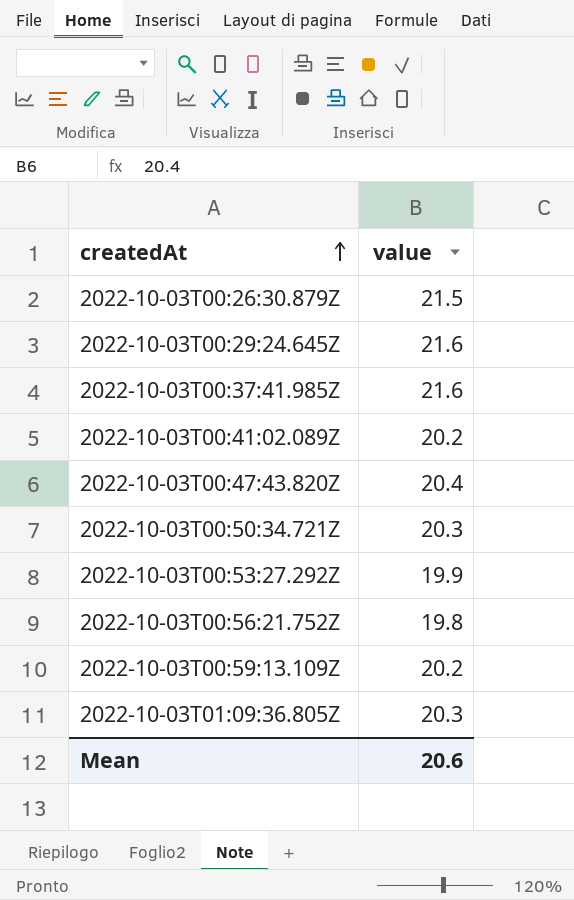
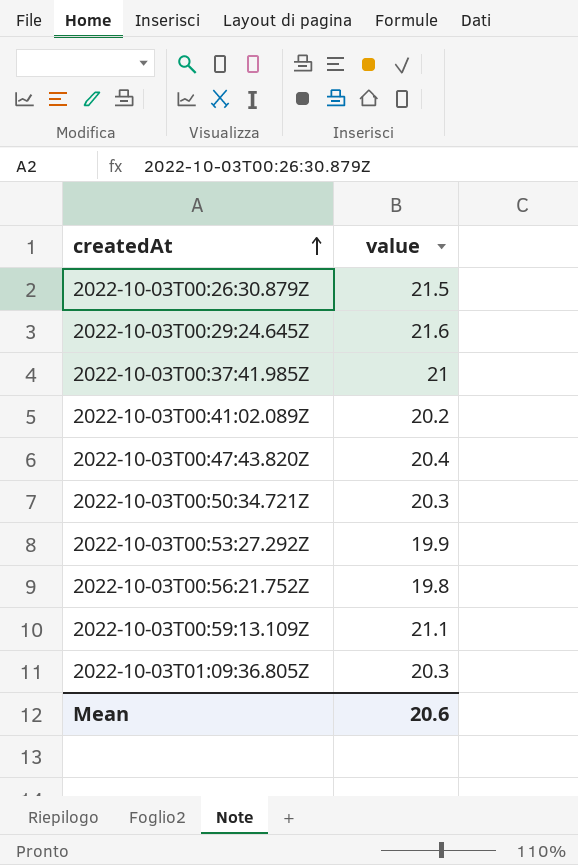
2022-10-03T00:37:41.985Z | value: 21.6 -> 21
2022-10-03T00:59:13.109Z | value: 20.2 -> 21.1

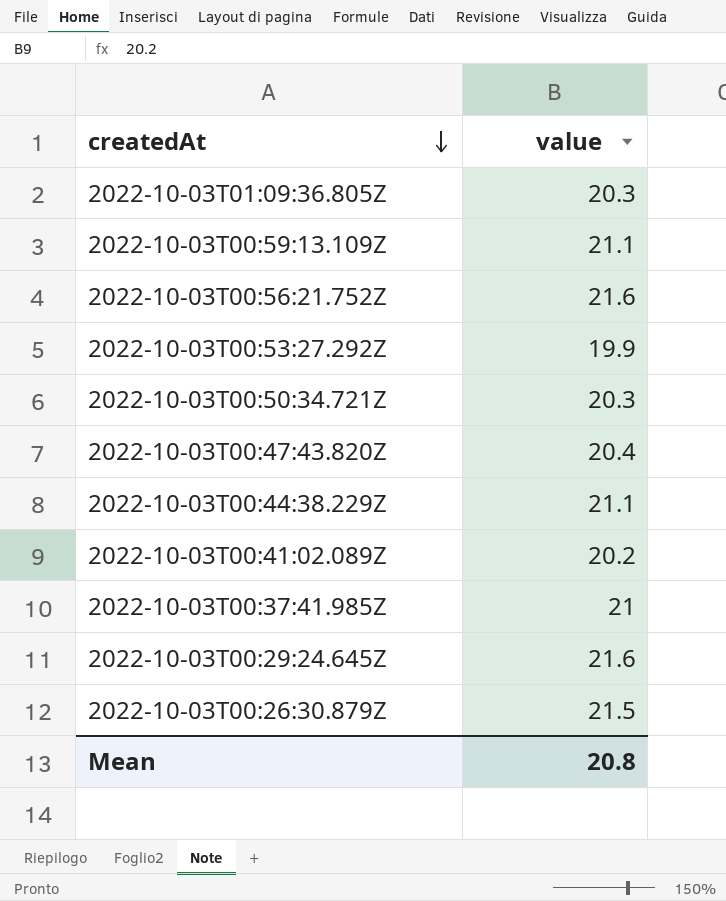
row order: createdAt ascending -> createdAt descending
2022-10-03T00:56:21.752Z | value: 19.8 -> 21.6
row 2022-10-03T00:44:38.229Z: none -> 21.1
Mean | value: 20.6 -> 20.8

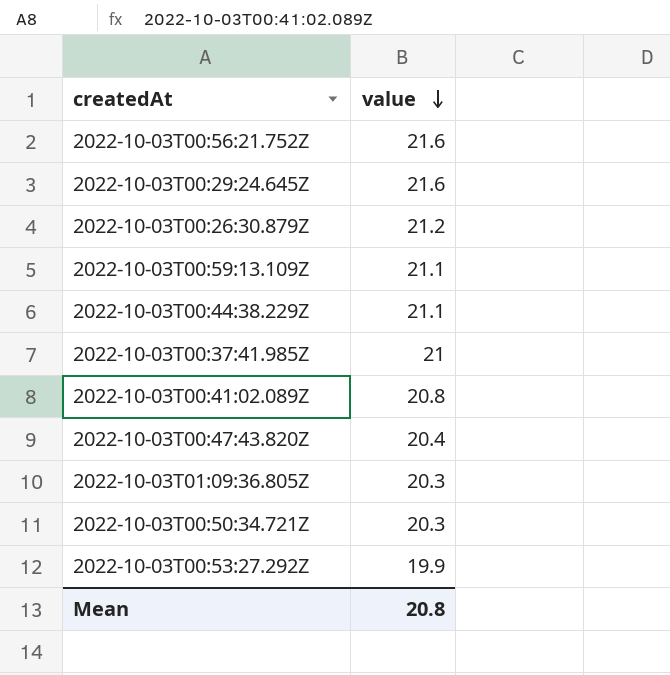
row order: createdAt descending -> value descending
2022-10-03T00:26:30.879Z | value: 21.5 -> 21.2
2022-10-03T00:41:02.089Z | value: 20.2 -> 20.8

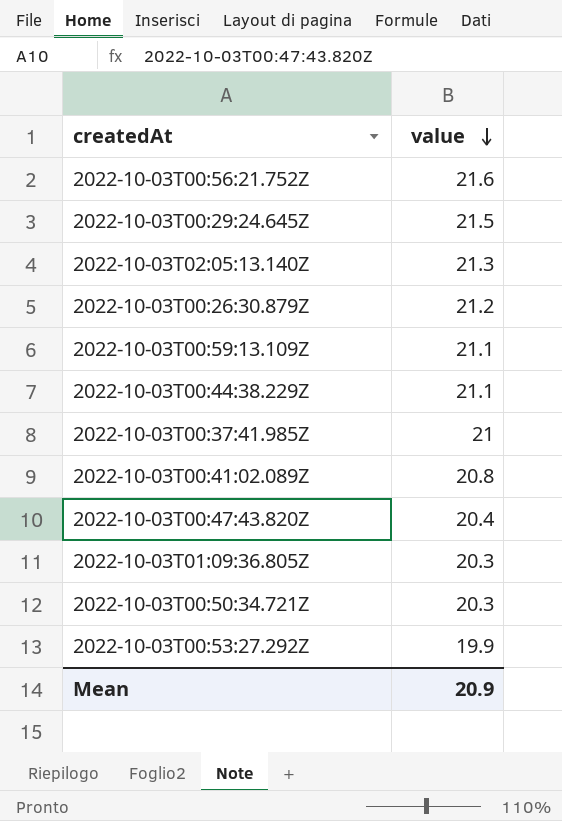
2022-10-03T00:29:24.645Z | value: 21.6 -> 21.5
row 2022-10-03T02:05:13.140Z: none -> 21.3
Mean | value: 20.8 -> 20.9

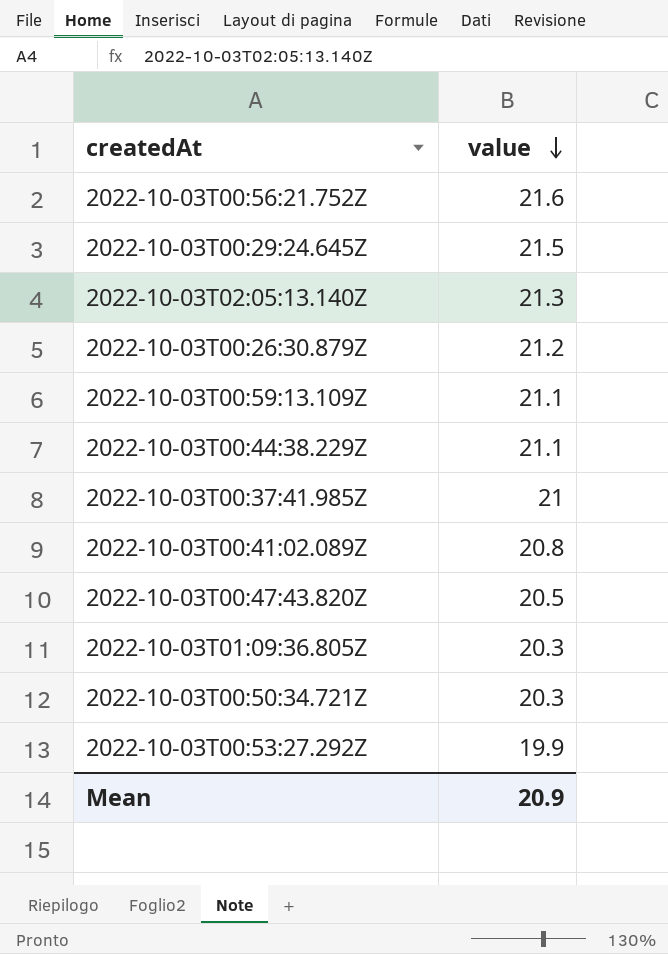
2022-10-03T00:47:43.820Z | value: 20.4 -> 20.5

